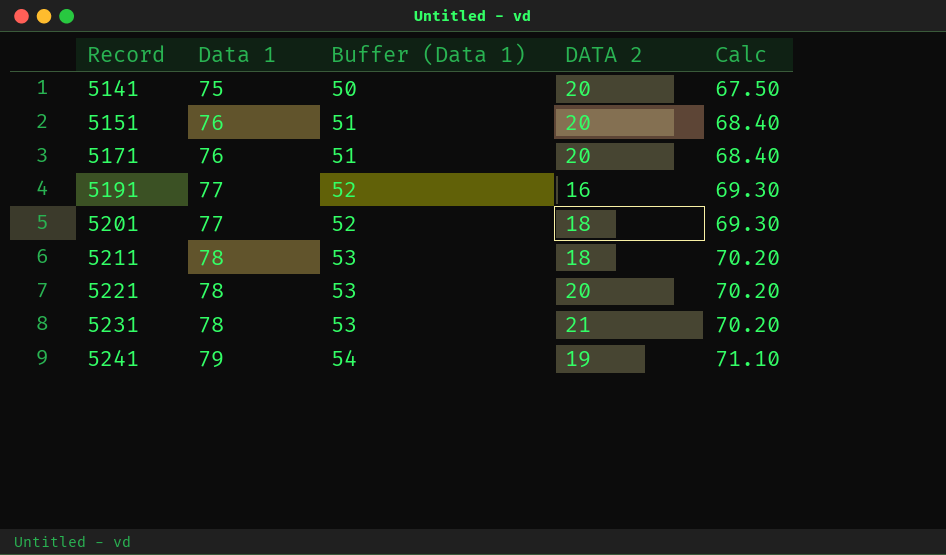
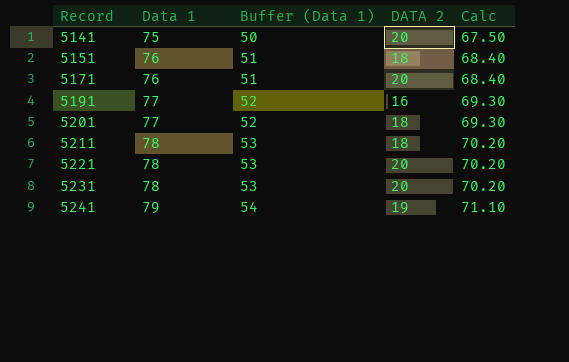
5151 | DATA 2: 20 -> 18
5231 | DATA 2: 21 -> 20

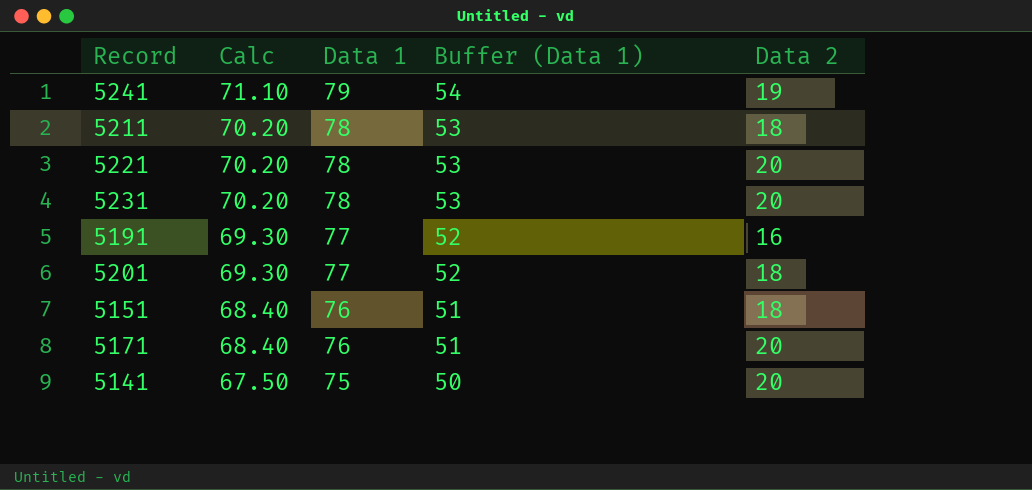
row order: Record ascending -> Calc descending
column Calc | position: 5 -> 2
column name: DATA 2 -> Data 2

